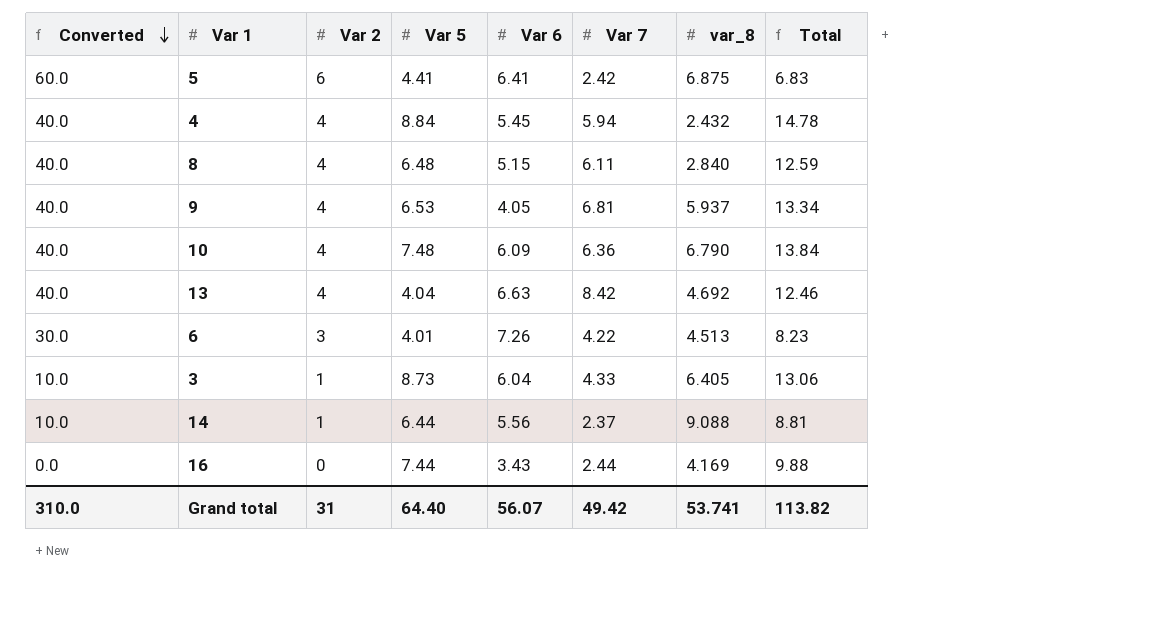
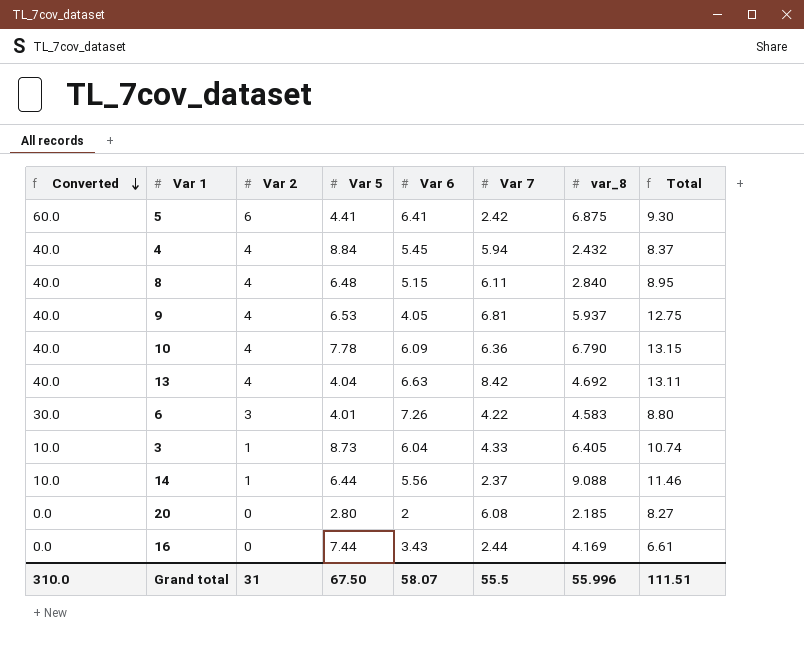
column Total | formula: [Var 5] + [Var 7] -> [Var 7] + [var_8]
10 | Var 5: 7.48 -> 7.78
6 | var_8: 4.513 -> 4.583
row 20: none -> 0.0 | 0 | 2.80 | 2 | 6.08 | 2.185 | 8.27
Grand total | Var 5: 64.40 -> 67.50
Grand total | Var 6: 56.07 -> 58.07
Grand total | Var 7: 49.42 -> 55.5
Grand total | var_8: 53.741 -> 55.996
Grand total | Total: 113.82 -> 111.51

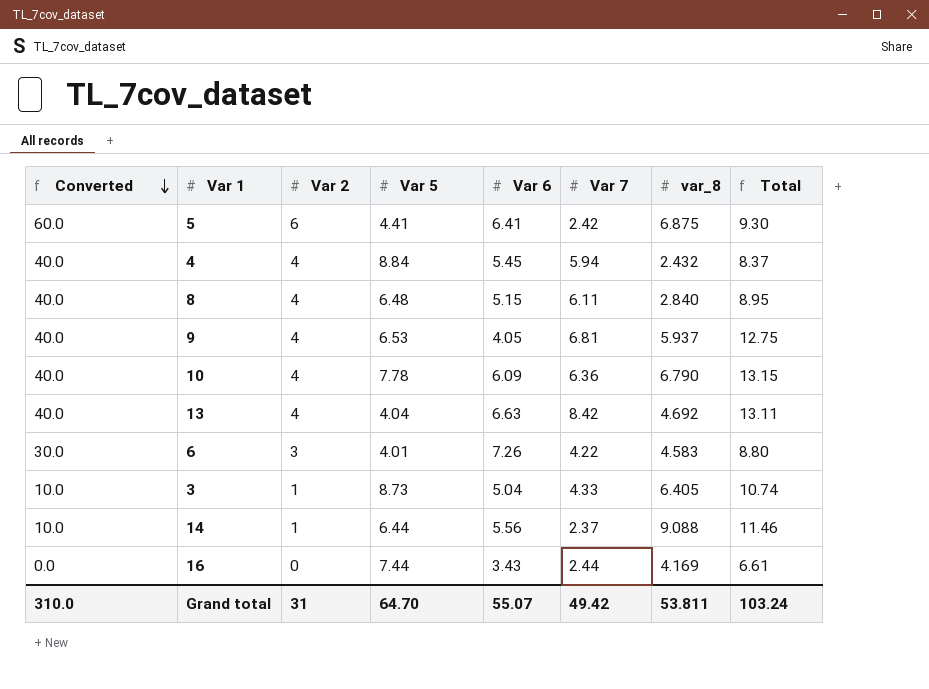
row 20: 0.0 | 0 | 2.80 | 2 | 6.08 | 2.185 | 8.27 -> none
3 | Var 6: 6.04 -> 5.04
Grand total | Var 5: 67.50 -> 64.70
Grand total | Var 6: 58.07 -> 55.07
Grand total | Var 7: 55.5 -> 49.42
Grand total | var_8: 55.996 -> 53.811
Grand total | Total: 111.51 -> 103.24

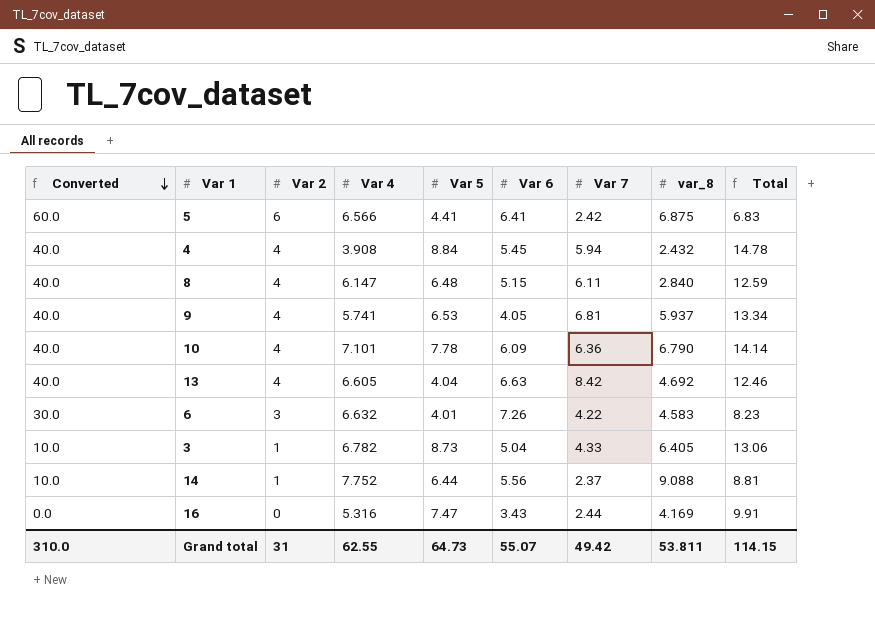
column Var 4 | position: none -> 4
column Total | formula: [Var 7] + [var_8] -> [Var 5] + [Var 7]
16 | Var 5: 7.44 -> 7.47
Grand total | Var 5: 64.70 -> 64.73
Grand total | Total: 103.24 -> 114.15

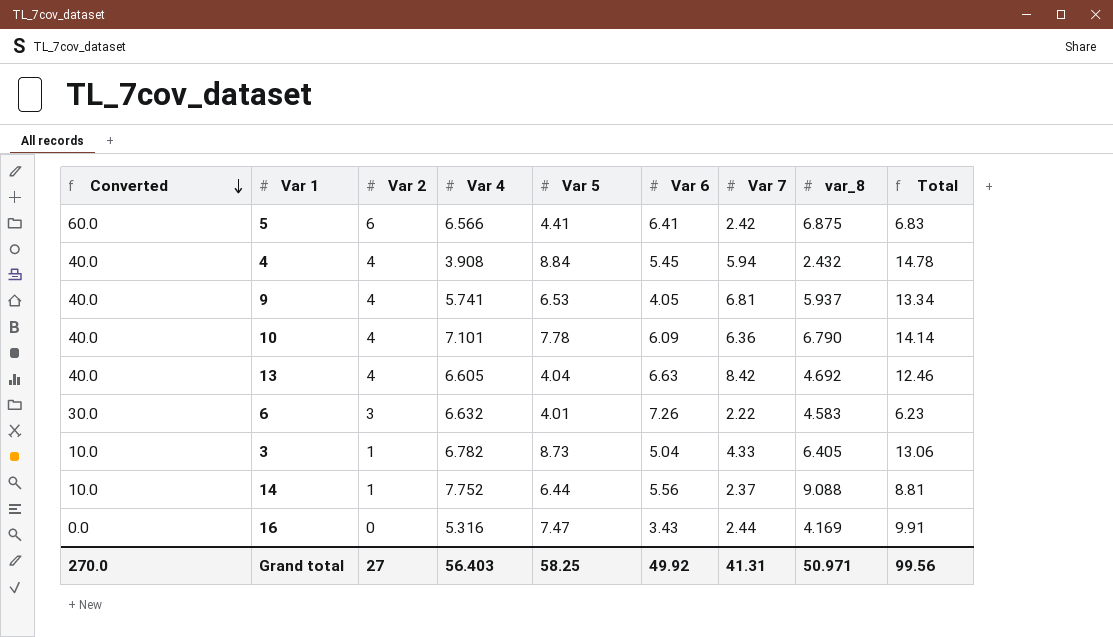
row 8: 40.0 | 4 | 6.147 | 6.48 | 5.15 | 6.11 | 2.840 | 12.59 -> none
6 | Var 7: 4.22 -> 2.22
6 | Total: 8.23 -> 6.23
Grand total | Converted: 310.0 -> 270.0
Grand total | Var 2: 31 -> 27
Grand total | Var 4: 62.55 -> 56.403
Grand total | Var 5: 64.73 -> 58.25
Grand total | Var 6: 55.07 -> 49.92
Grand total | Var 7: 49.42 -> 41.31
Grand total | var_8: 53.811 -> 50.971
Grand total | Total: 114.15 -> 99.56

